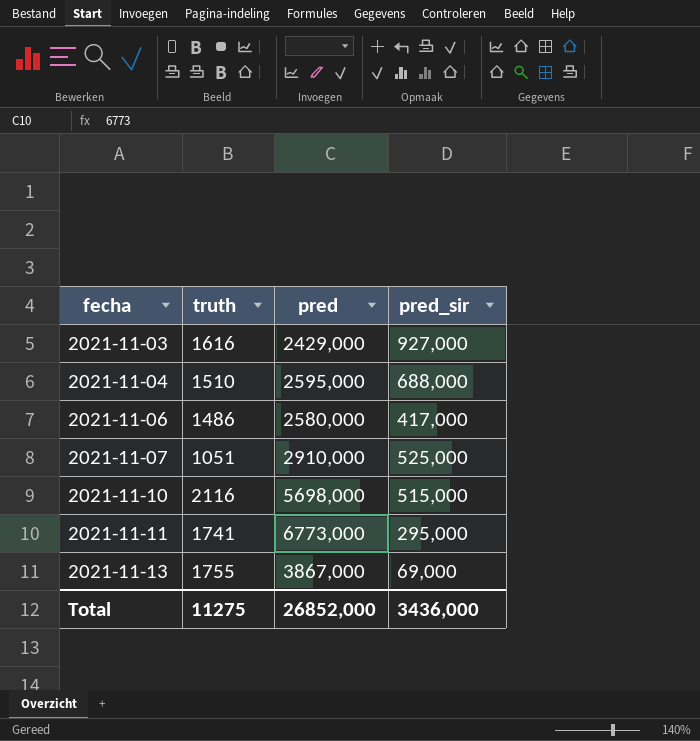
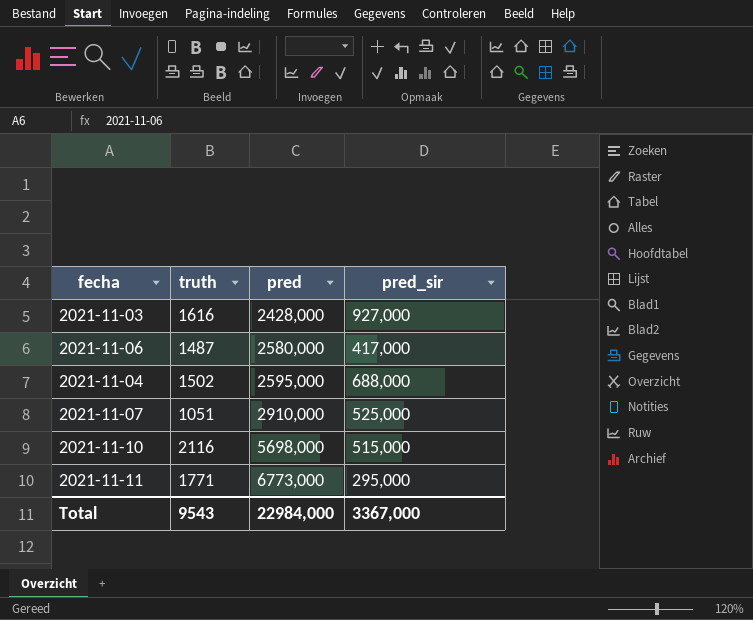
row order: fecha ascending -> pred ascending
row 2021-11-13: 1755 | 3867,000 | 69,000 -> none
2021-11-03 | pred: 2429,000 -> 2428,000
2021-11-06 | truth: 1486 -> 1487
2021-11-04 | truth: 1510 -> 1502
2021-11-11 | truth: 1741 -> 1771
Total | truth: 11275 -> 9543
Total | pred: 26852,000 -> 22984,000
Total | pred_sir: 3436,000 -> 3367,000

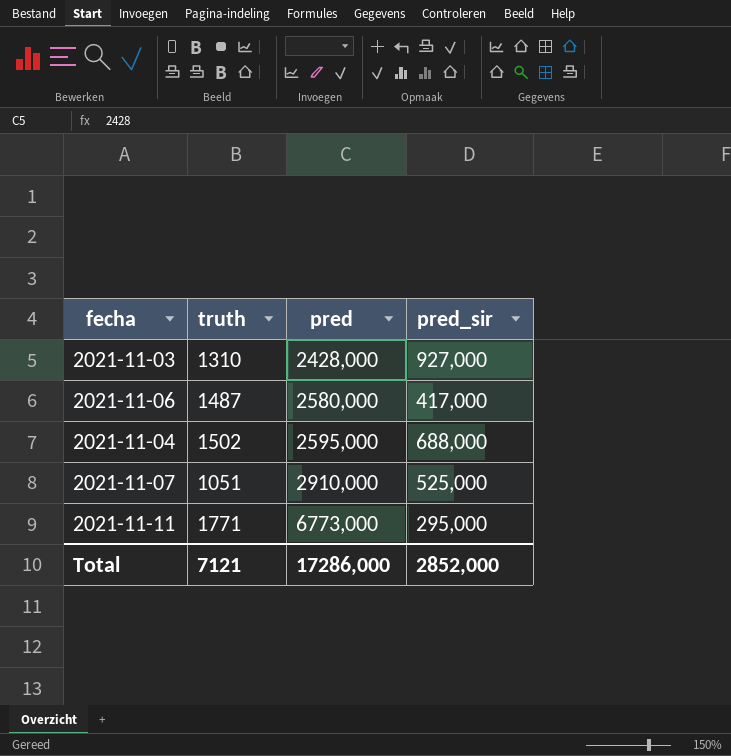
row 2021-11-10: 2116 | 5698,000 | 515,000 -> none
2021-11-03 | truth: 1616 -> 1310
Total | truth: 9543 -> 7121
Total | pred: 22984,000 -> 17286,000
Total | pred_sir: 3367,000 -> 2852,000

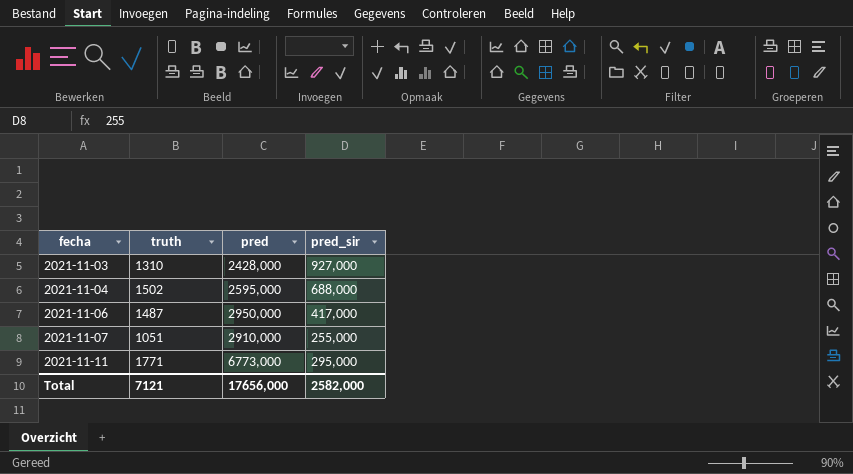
row order: pred ascending -> fecha ascending
2021-11-06 | pred: 2580,000 -> 2950,000
2021-11-07 | pred_sir: 525,000 -> 255,000
Total | pred: 17286,000 -> 17656,000
Total | pred_sir: 2852,000 -> 2582,000

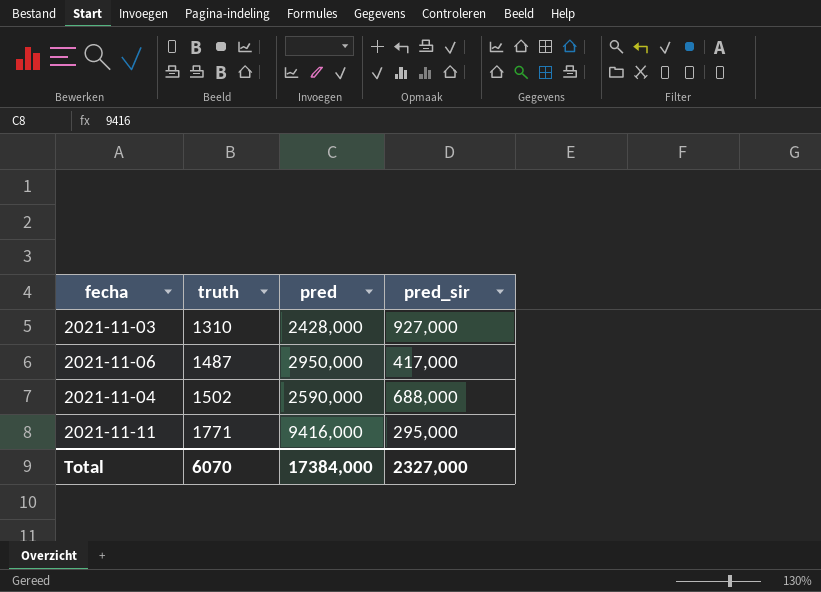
row order: fecha ascending -> truth ascending
row 2021-11-07: 1051 | 2910,000 | 255,000 -> none
2021-11-04 | pred: 2595,000 -> 2590,000
2021-11-11 | pred: 6773,000 -> 9416,000
Total | truth: 7121 -> 6070
Total | pred: 17656,000 -> 17384,000
Total | pred_sir: 2582,000 -> 2327,000

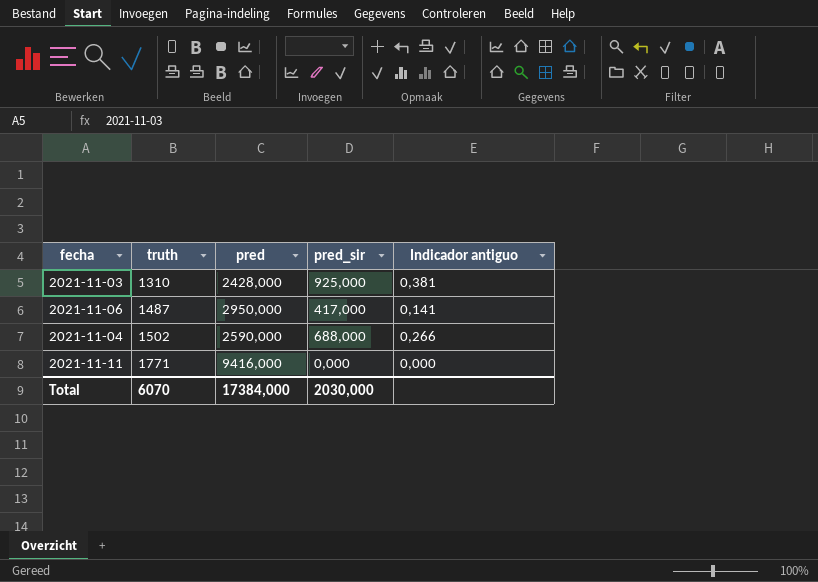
column Indicador antiguo | formula: none -> [pred_sir] / [pred]
2021-11-03 | pred_sir: 927,000 -> 925,000
2021-11-11 | pred_sir: 295,000 -> 0,000
Total | pred_sir: 2327,000 -> 2030,000

